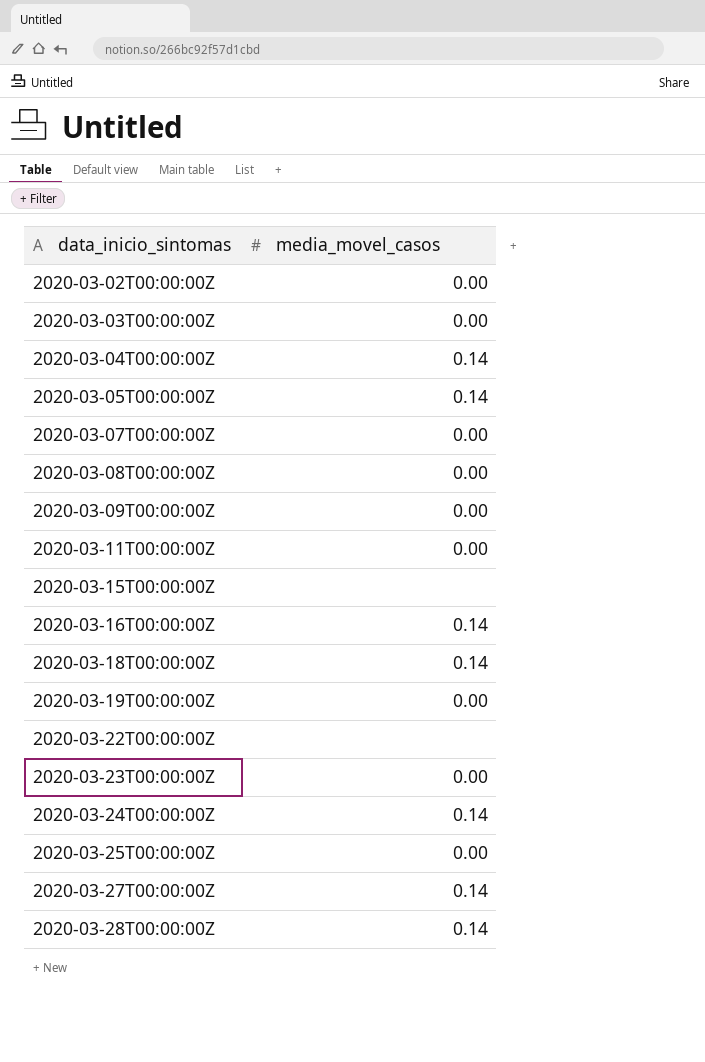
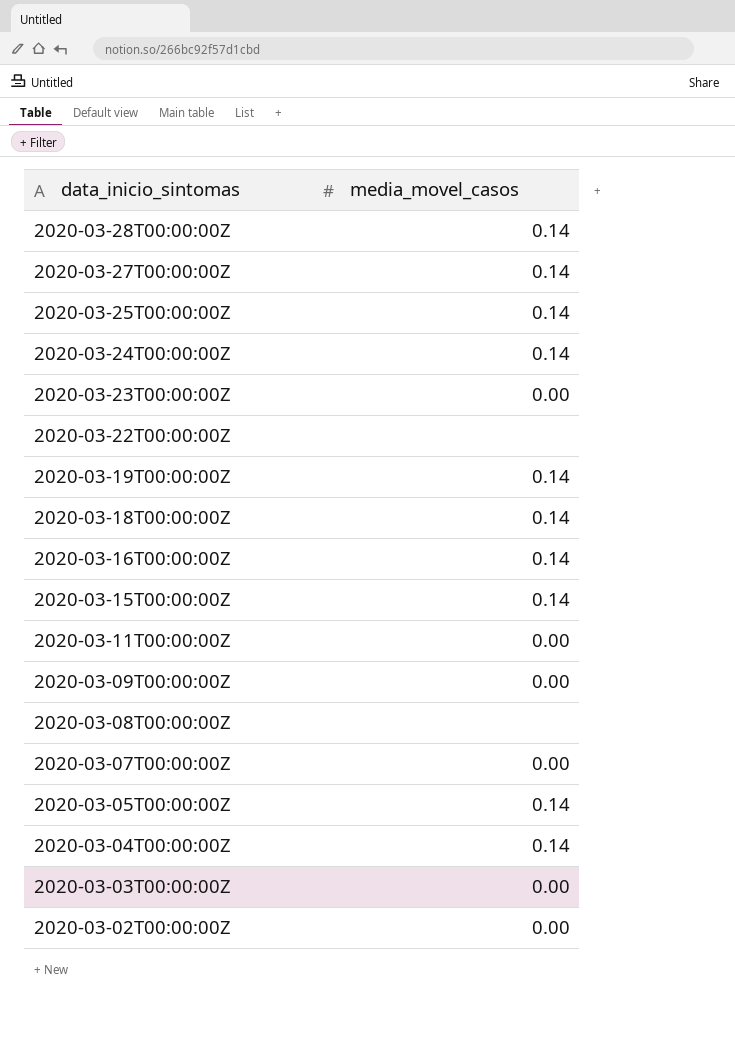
row order: data_inicio_sintomas ascending -> data_inicio_sintomas descending
2020-03-25T00:00:00Z | media_movel_casos: 0.00 -> 0.14
2020-03-19T00:00:00Z | media_movel_casos: 0.00 -> 0.14
2020-03-15T00:00:00Z | media_movel_casos: none -> 0.14
2020-03-08T00:00:00Z | media_movel_casos: 0.00 -> none

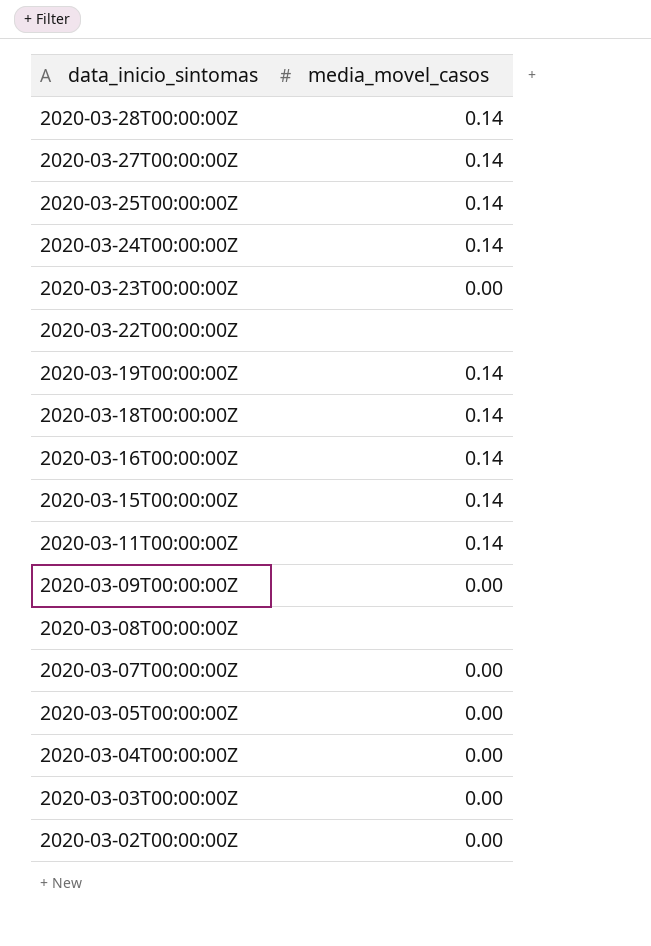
2020-03-11T00:00:00Z | media_movel_casos: 0.00 -> 0.14
2020-03-05T00:00:00Z | media_movel_casos: 0.14 -> 0.00
2020-03-04T00:00:00Z | media_movel_casos: 0.14 -> 0.00

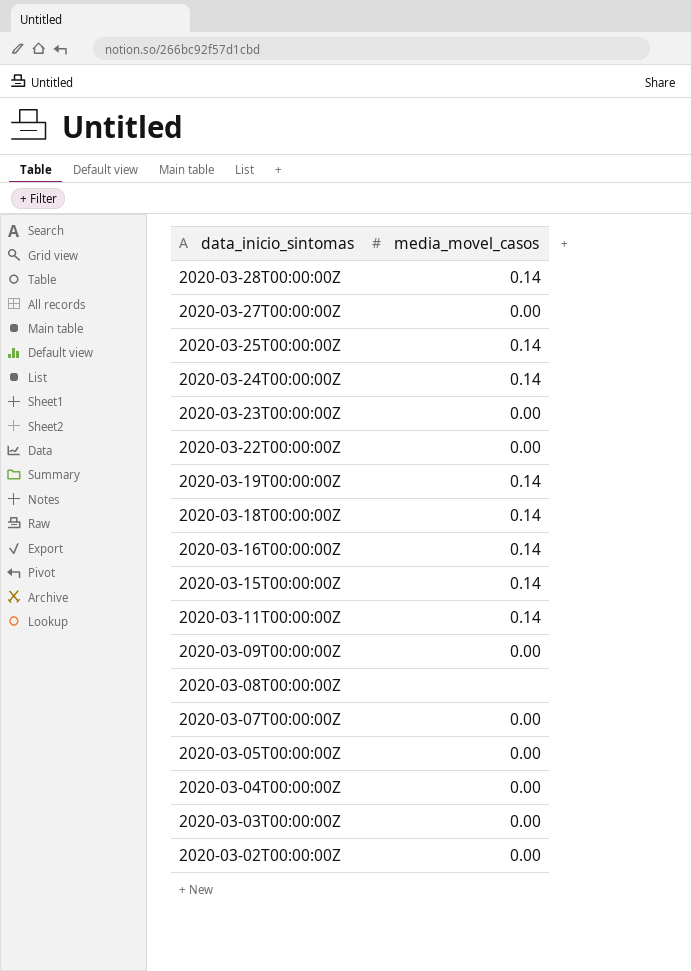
2020-03-27T00:00:00Z | media_movel_casos: 0.14 -> 0.00
2020-03-22T00:00:00Z | media_movel_casos: none -> 0.00

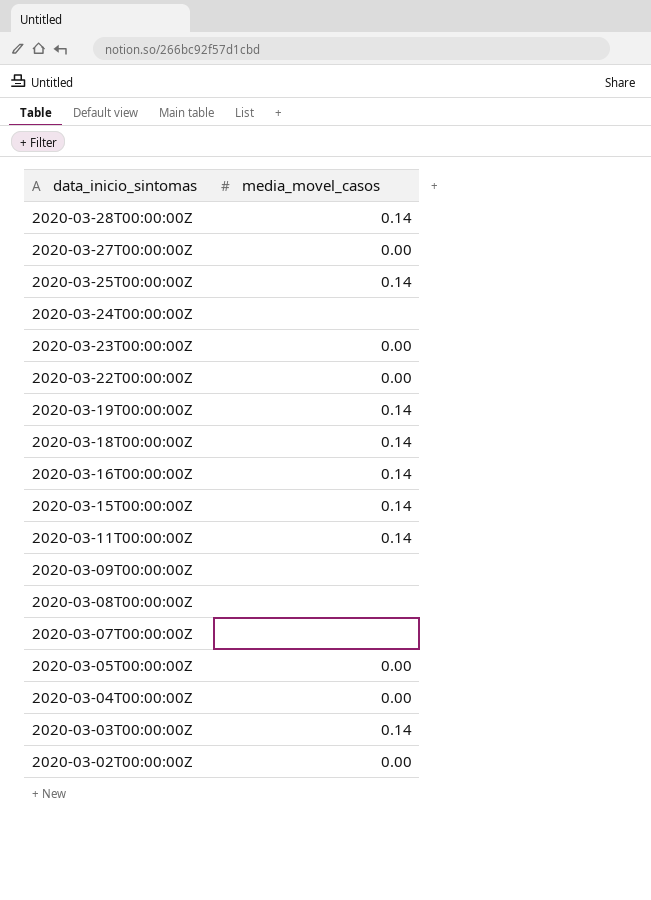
2020-03-24T00:00:00Z | media_movel_casos: 0.14 -> none
2020-03-09T00:00:00Z | media_movel_casos: 0.00 -> none
2020-03-07T00:00:00Z | media_movel_casos: 0.00 -> none
2020-03-03T00:00:00Z | media_movel_casos: 0.00 -> 0.14

